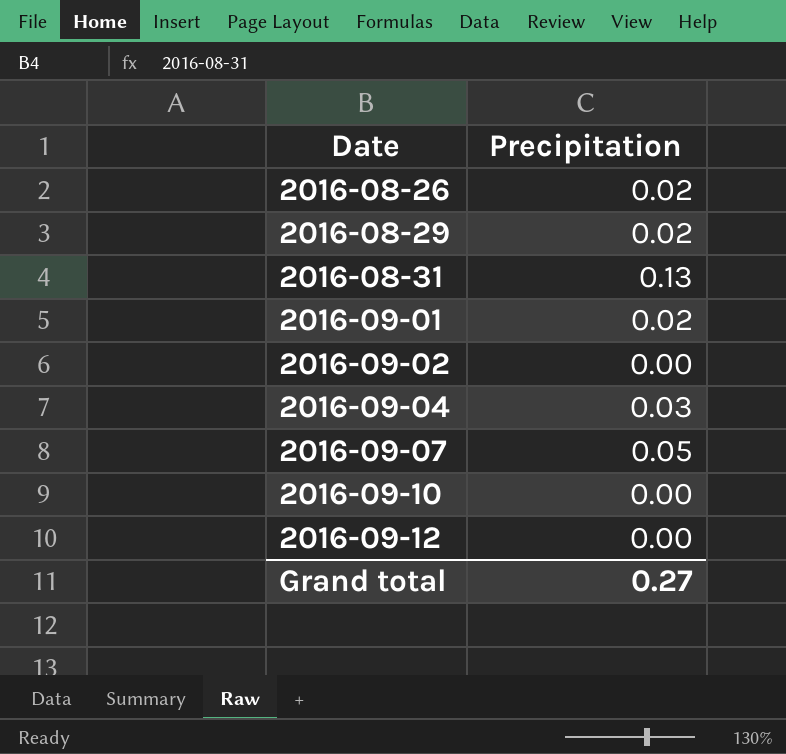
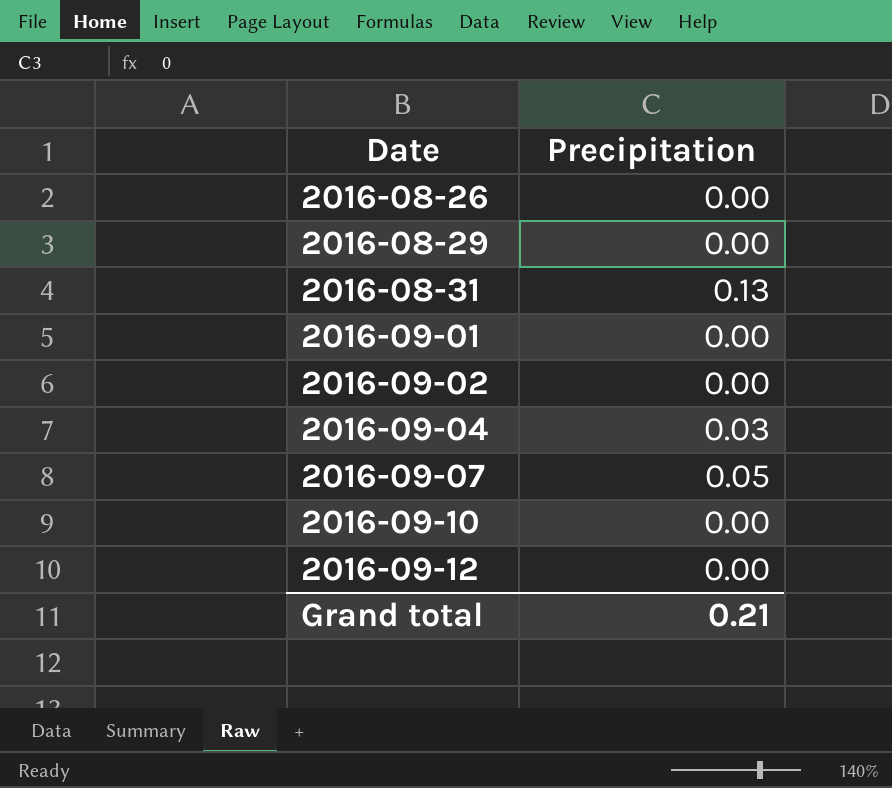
2016-08-26 | Precipitation: 0.02 -> 0.00
2016-08-29 | Precipitation: 0.02 -> 0.00
2016-09-01 | Precipitation: 0.02 -> 0.00
Grand total | Precipitation: 0.27 -> 0.21

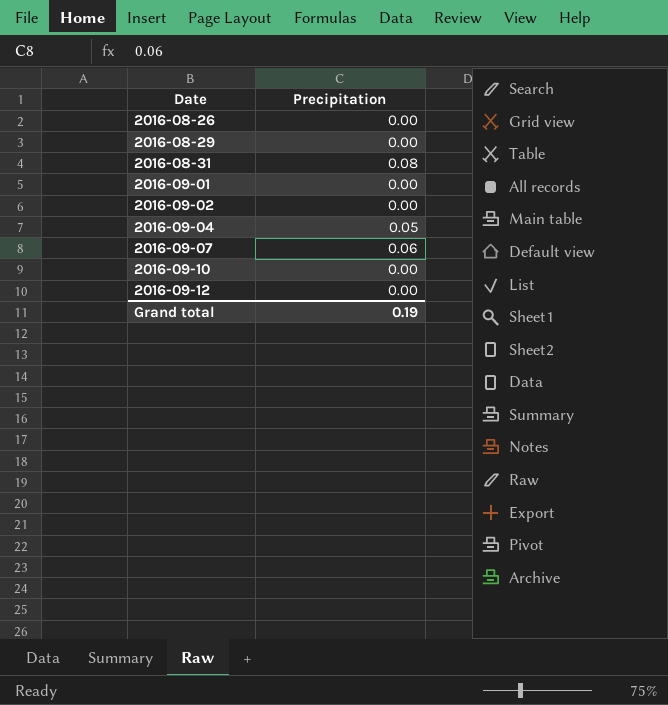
2016-08-31 | Precipitation: 0.13 -> 0.08
2016-09-04 | Precipitation: 0.03 -> 0.05
2016-09-07 | Precipitation: 0.05 -> 0.06
Grand total | Precipitation: 0.21 -> 0.19

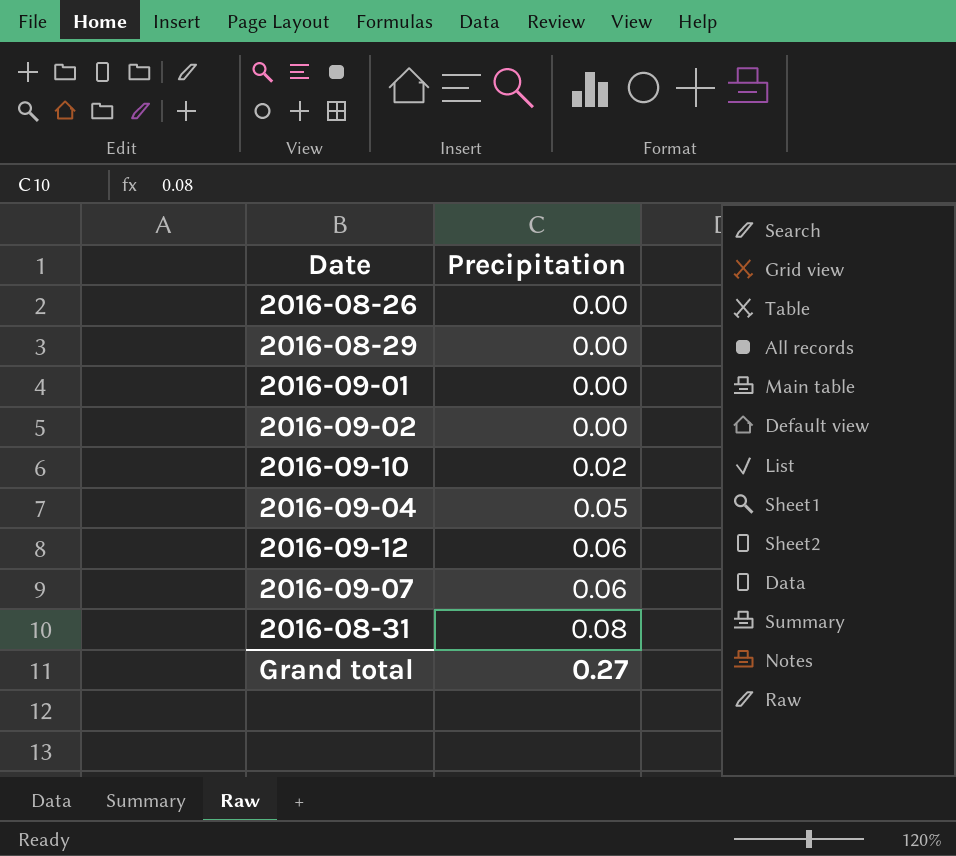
row order: Date ascending -> Precipitation ascending
2016-09-10 | Precipitation: 0.00 -> 0.02
2016-09-12 | Precipitation: 0.00 -> 0.06
Grand total | Precipitation: 0.19 -> 0.27

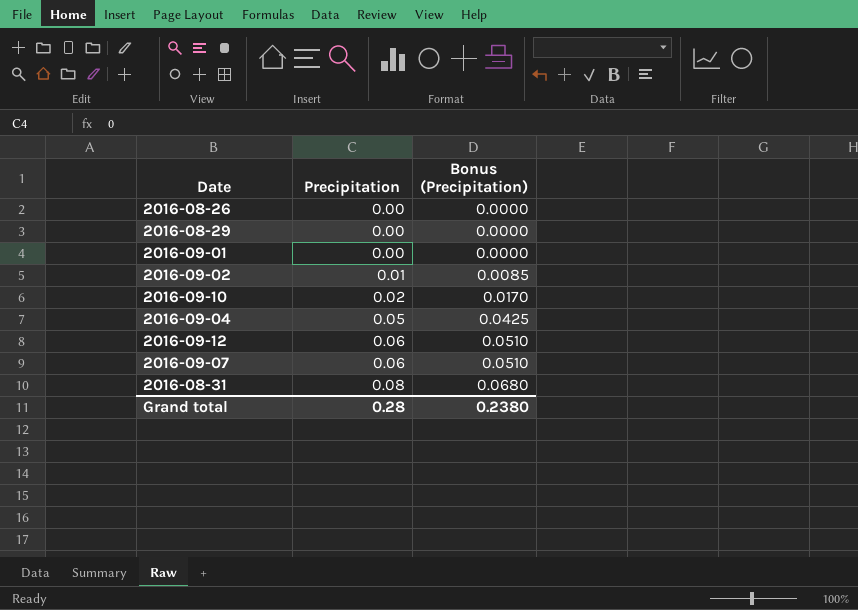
column Bonus (Precipitation) | formula: none -> [Precipitation] * 0.85
2016-09-02 | Precipitation: 0.00 -> 0.01
Grand total | Precipitation: 0.27 -> 0.28

